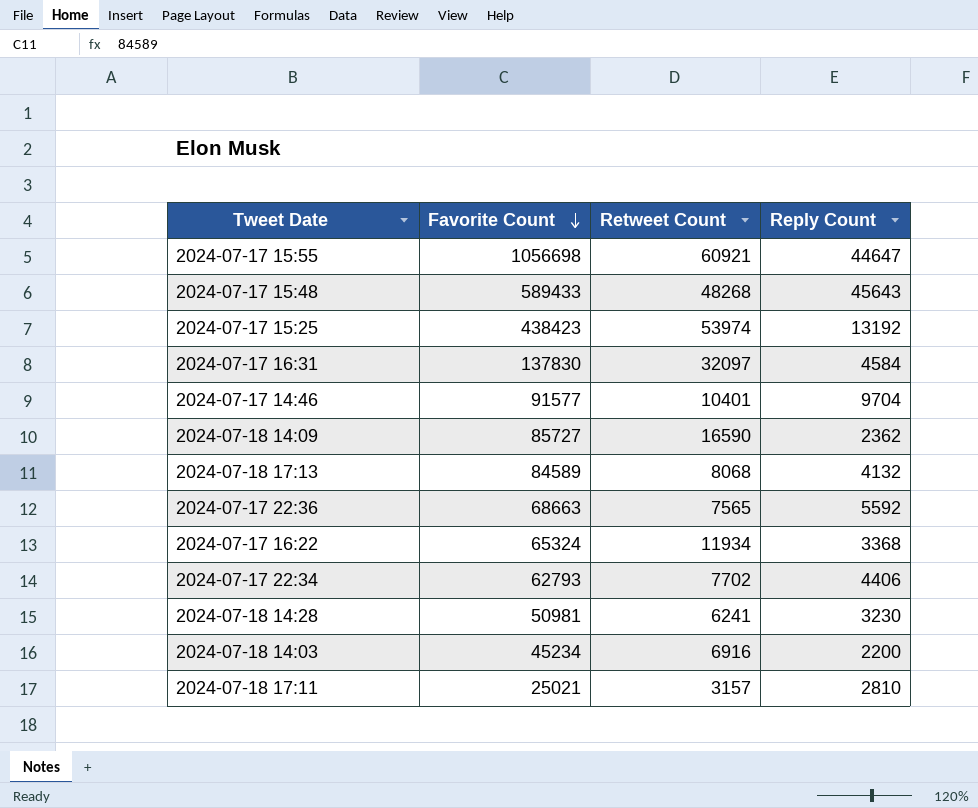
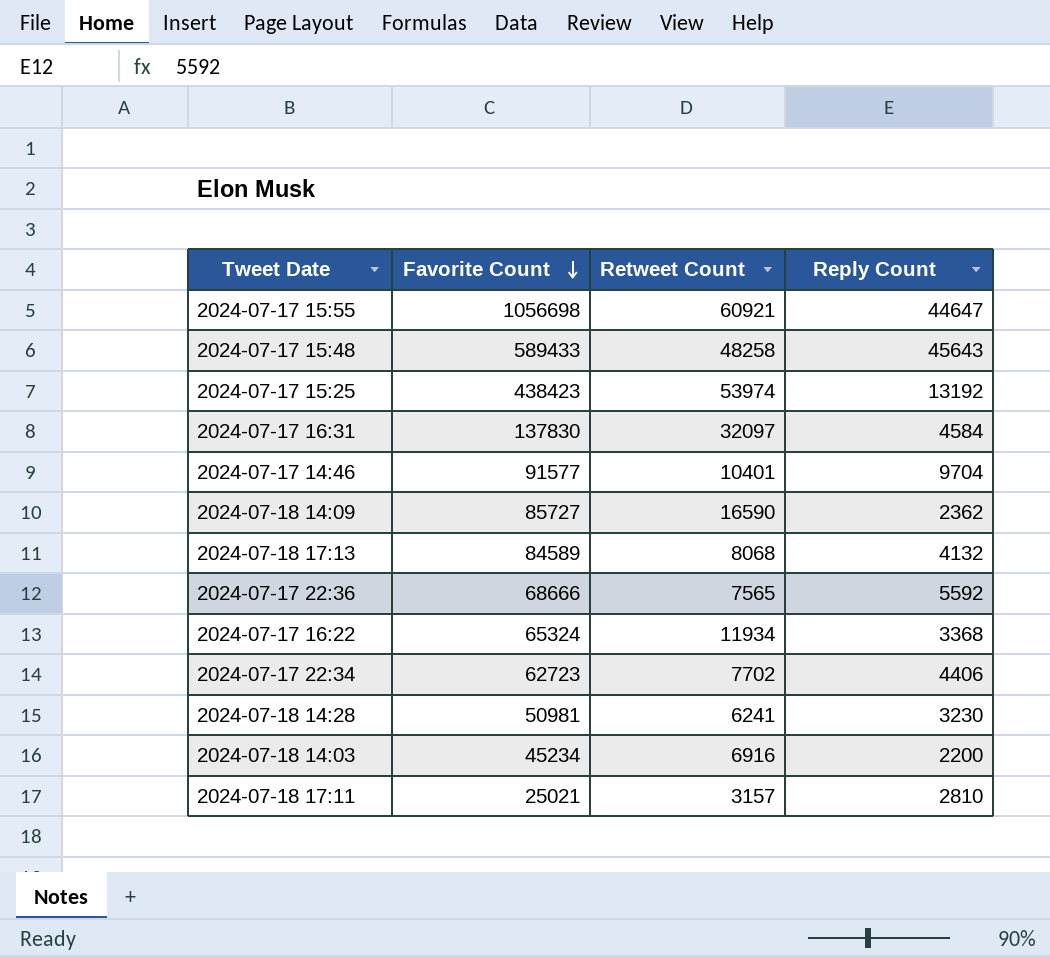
2024-07-17 15:48 | Retweet Count: 48268 -> 48258
2024-07-17 22:36 | Favorite Count: 68663 -> 68666
2024-07-17 22:34 | Favorite Count: 62793 -> 62723

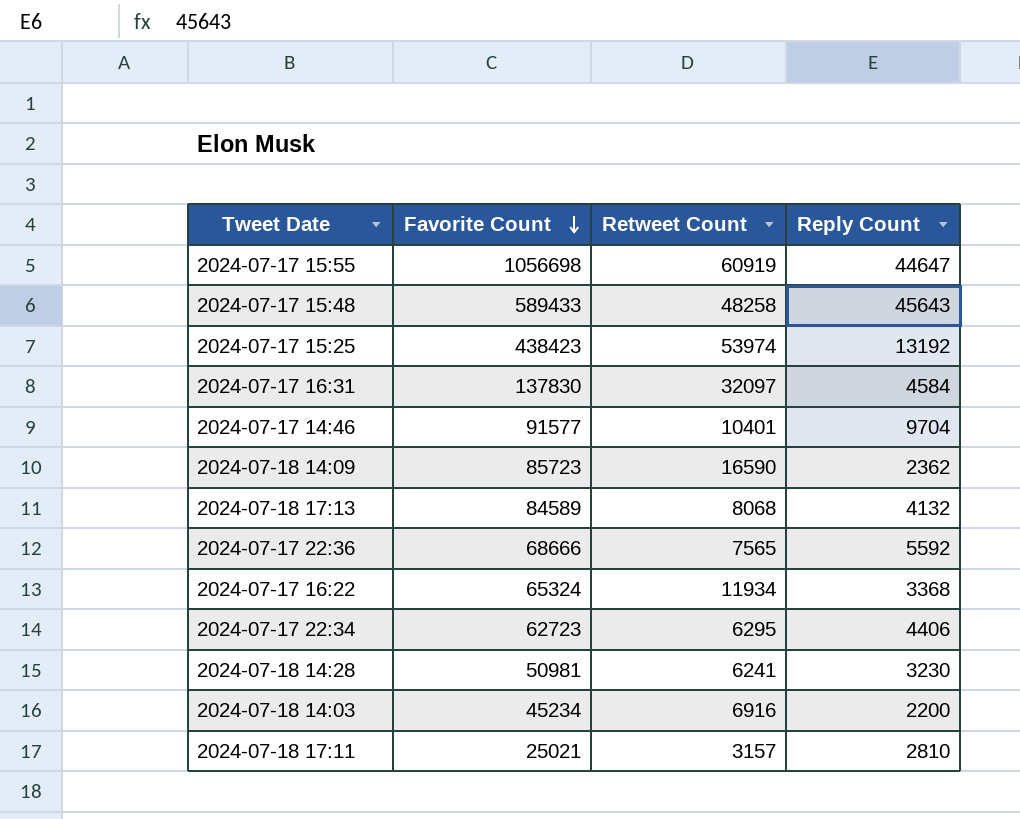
2024-07-17 15:55 | Retweet Count: 60921 -> 60919
2024-07-18 14:09 | Favorite Count: 85727 -> 85723
2024-07-17 22:34 | Retweet Count: 7702 -> 6295

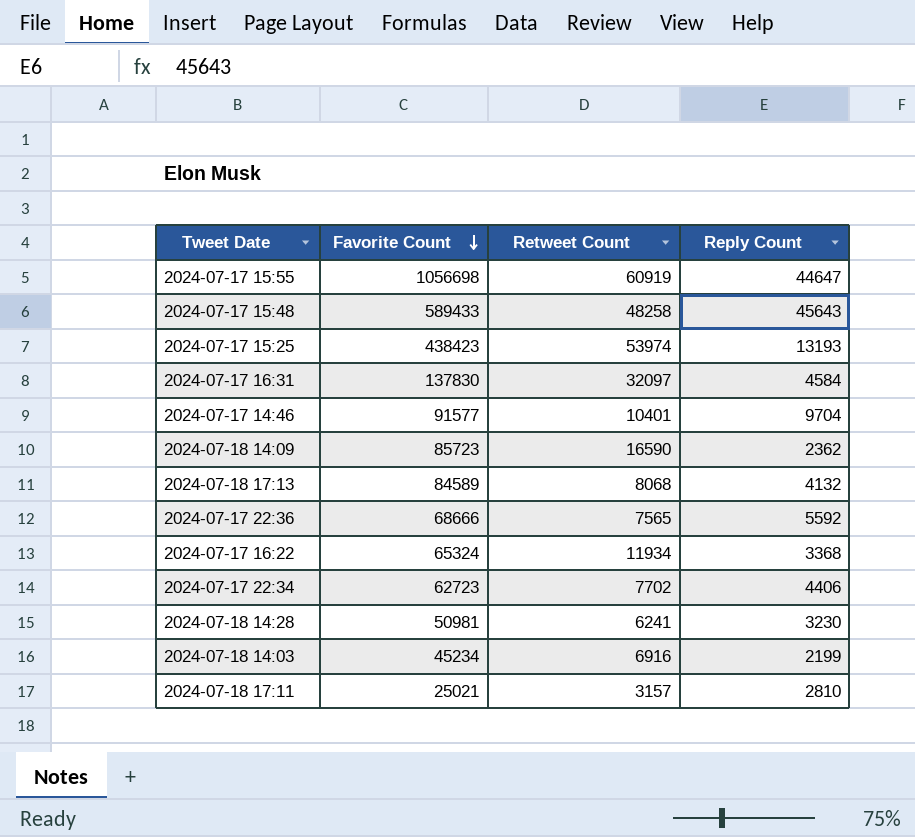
2024-07-17 15:25 | Reply Count: 13192 -> 13193
2024-07-17 22:34 | Retweet Count: 6295 -> 7702
2024-07-18 14:03 | Reply Count: 2200 -> 2199

